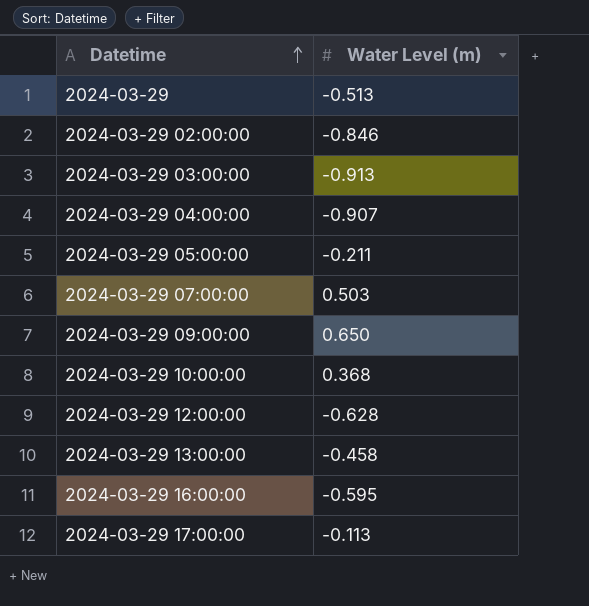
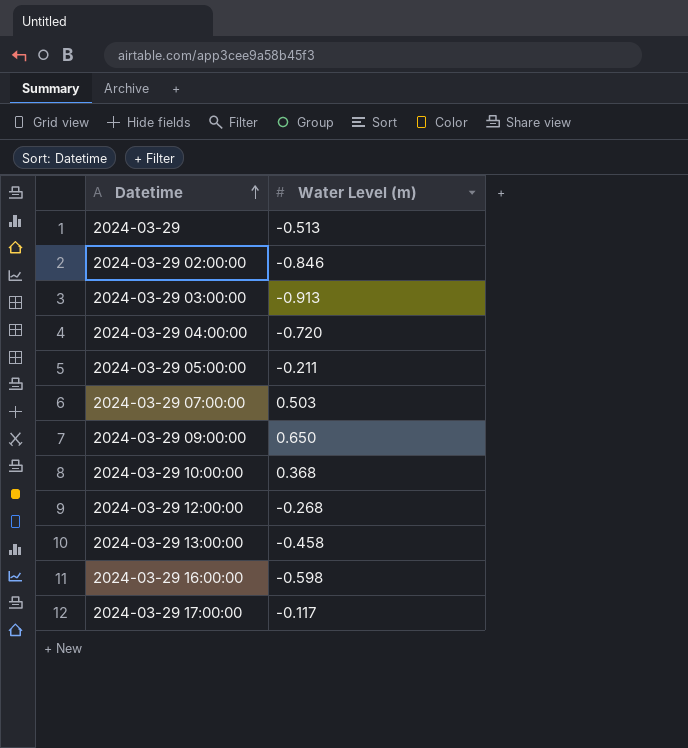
2024-03-29 04:00:00 | Water Level (m): -0.907 -> -0.720
2024-03-29 12:00:00 | Water Level (m): -0.628 -> -0.268
2024-03-29 16:00:00 | Water Level (m): -0.595 -> -0.598
2024-03-29 17:00:00 | Water Level (m): -0.113 -> -0.117

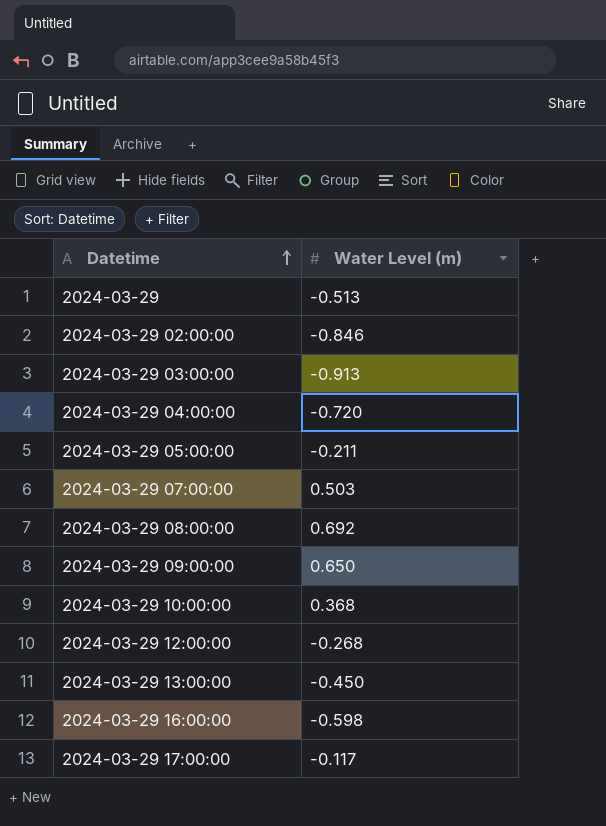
row 2024-03-29 08:00:00: none -> 0.692
2024-03-29 13:00:00 | Water Level (m): -0.458 -> -0.450

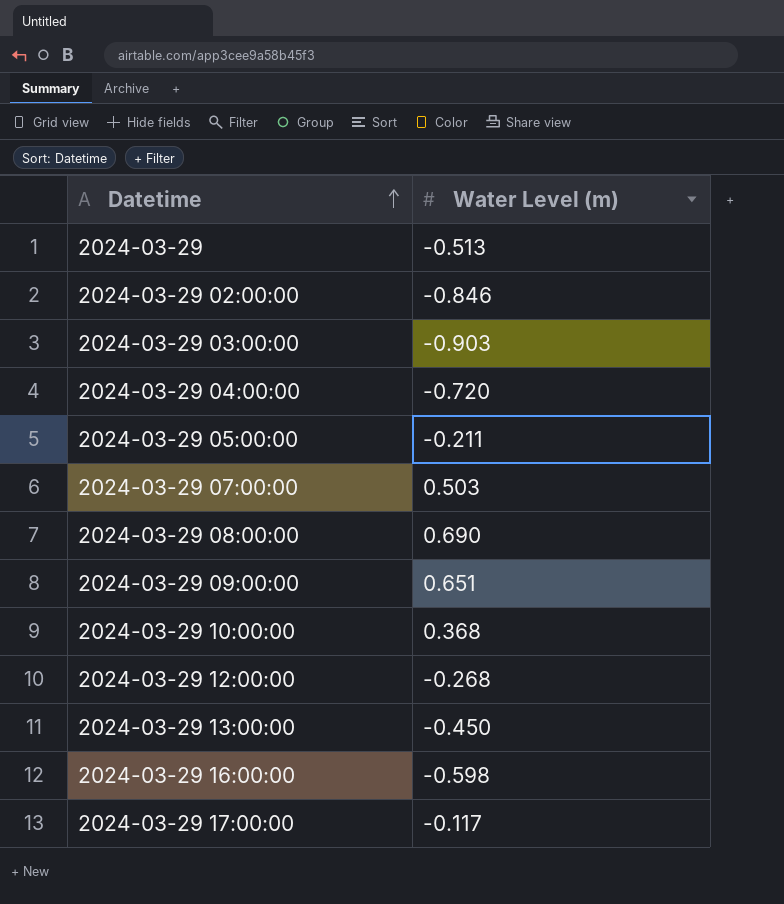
2024-03-29 03:00:00 | Water Level (m): -0.913 -> -0.903
2024-03-29 08:00:00 | Water Level (m): 0.692 -> 0.690
2024-03-29 09:00:00 | Water Level (m): 0.650 -> 0.651

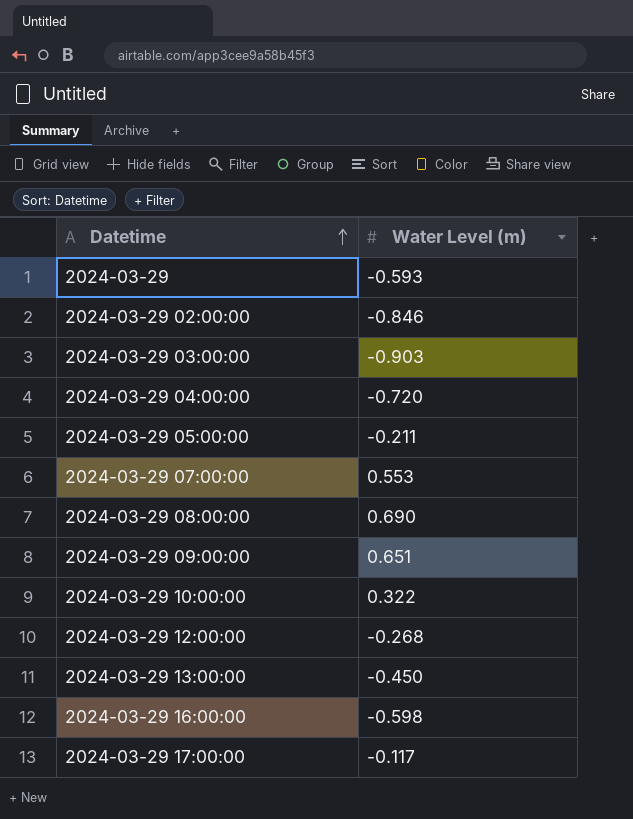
2024-03-29 | Water Level (m): -0.513 -> -0.593
2024-03-29 07:00:00 | Water Level (m): 0.503 -> 0.553
2024-03-29 10:00:00 | Water Level (m): 0.368 -> 0.322

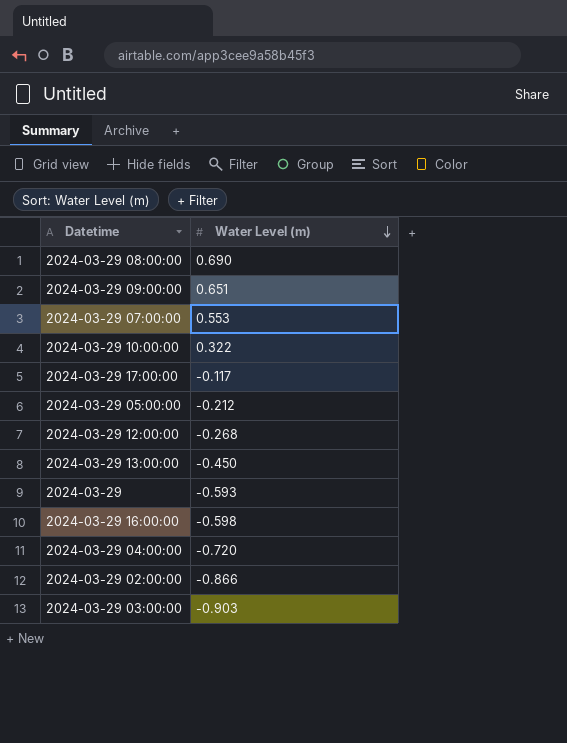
row order: Datetime ascending -> Water Level (m) descending
2024-03-29 05:00:00 | Water Level (m): -0.211 -> -0.212
2024-03-29 02:00:00 | Water Level (m): -0.846 -> -0.866

